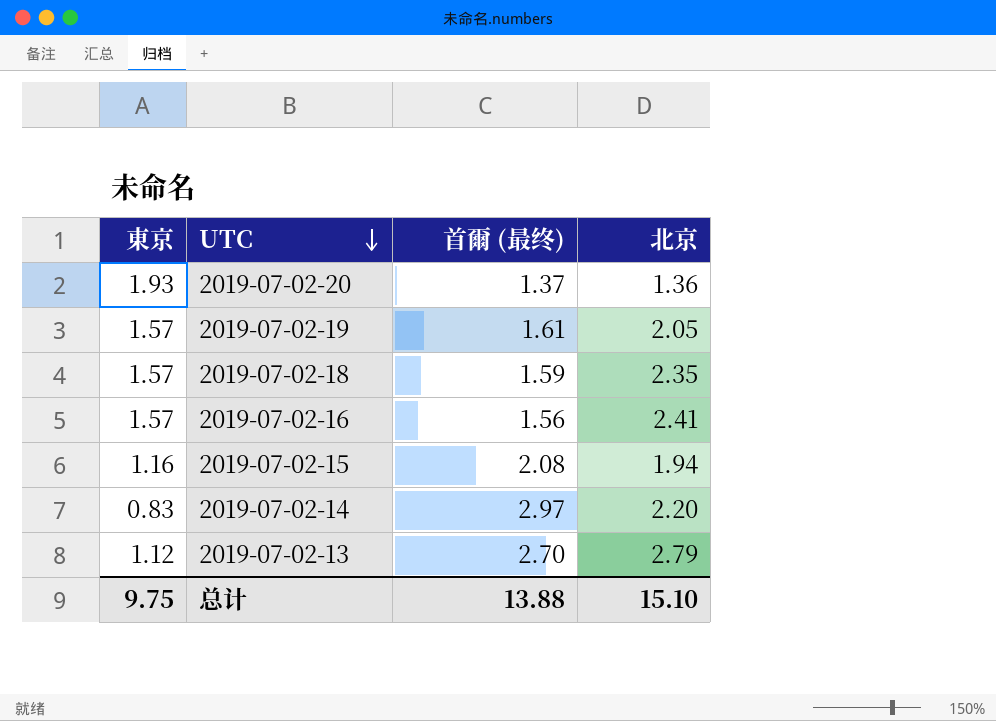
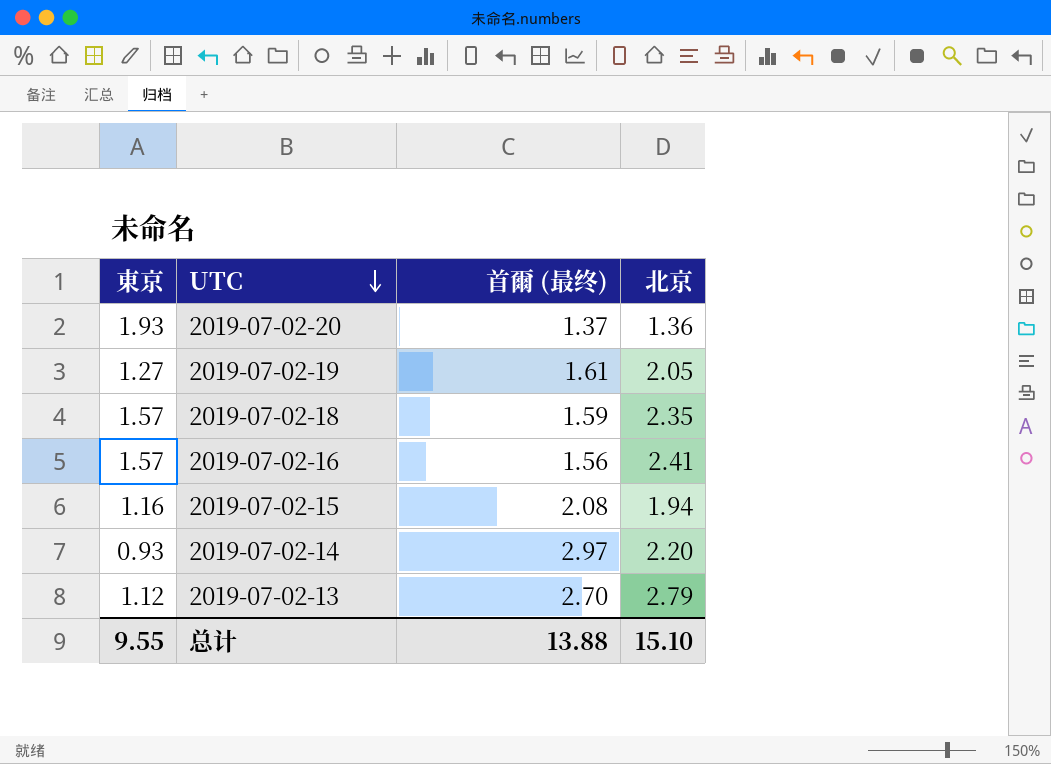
2019-07-02-19 | 東京: 1.57 -> 1.27
2019-07-02-14 | 東京: 0.83 -> 0.93
总计 | 東京: 9.75 -> 9.55

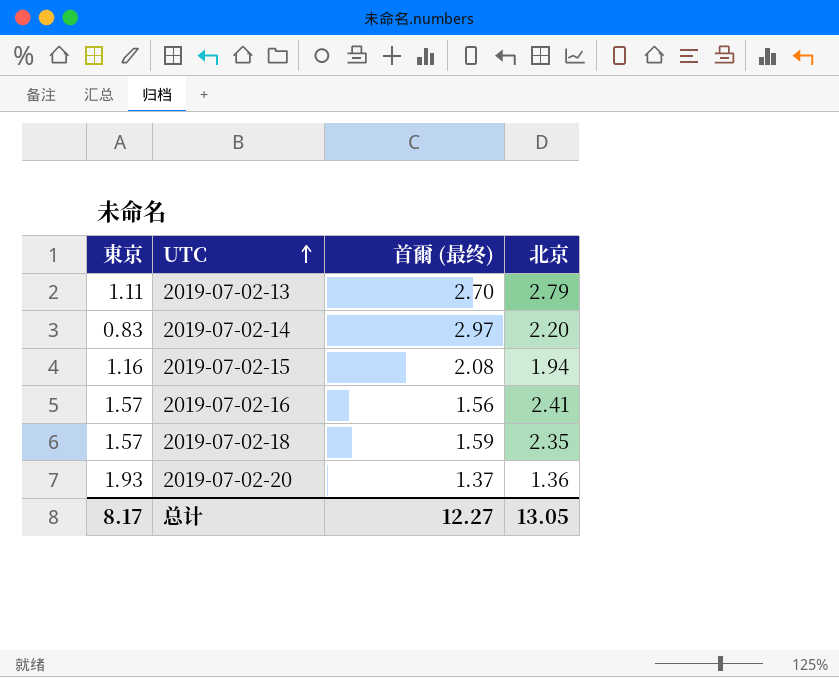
row order: UTC descending -> UTC ascending
row 2019-07-02-19: 1.27 | 1.61 | 2.05 -> none
2019-07-02-13 | 東京: 1.12 -> 1.11
2019-07-02-14 | 東京: 0.93 -> 0.83
总计 | 東京: 9.55 -> 8.17
总计 | 首爾 (最终): 13.88 -> 12.27
总计 | 北京: 15.10 -> 13.05

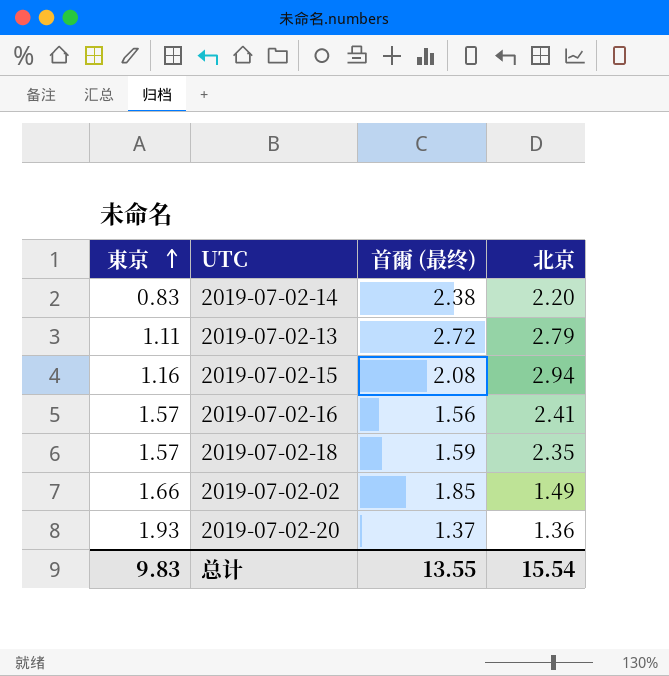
row order: UTC ascending -> 東京 ascending
2019-07-02-14 | 首爾 (最终): 2.97 -> 2.38
2019-07-02-13 | 首爾 (最终): 2.70 -> 2.72
2019-07-02-15 | 北京: 1.94 -> 2.94
row 2019-07-02-02: none -> 1.66 | 1.85 | 1.49
总计 | 東京: 8.17 -> 9.83
总计 | 首爾 (最终): 12.27 -> 13.55
总计 | 北京: 13.05 -> 15.54

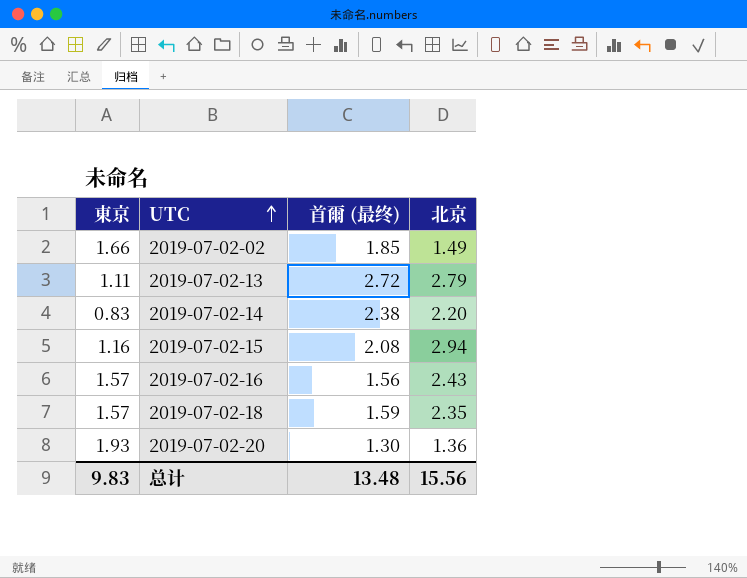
row order: 東京 ascending -> UTC ascending
2019-07-02-16 | 北京: 2.41 -> 2.43
2019-07-02-20 | 首爾 (最终): 1.37 -> 1.30
总计 | 首爾 (最终): 13.55 -> 13.48
总计 | 北京: 15.54 -> 15.56

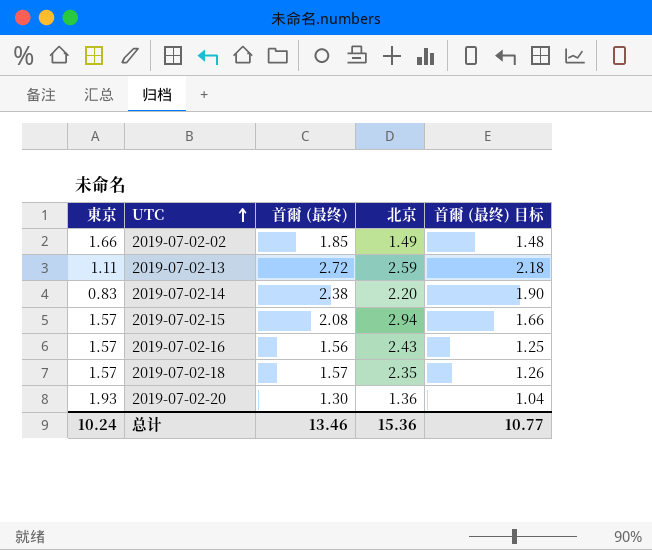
column 首爾 (最终) 目标 | formula: none -> [首爾 (最终)] * 0.8
2019-07-02-13 | 北京: 2.79 -> 2.59
2019-07-02-15 | 東京: 1.16 -> 1.57
2019-07-02-18 | 首爾 (最终): 1.59 -> 1.57
总计 | 東京: 9.83 -> 10.24
总计 | 首爾 (最终): 13.48 -> 13.46
总计 | 北京: 15.56 -> 15.36

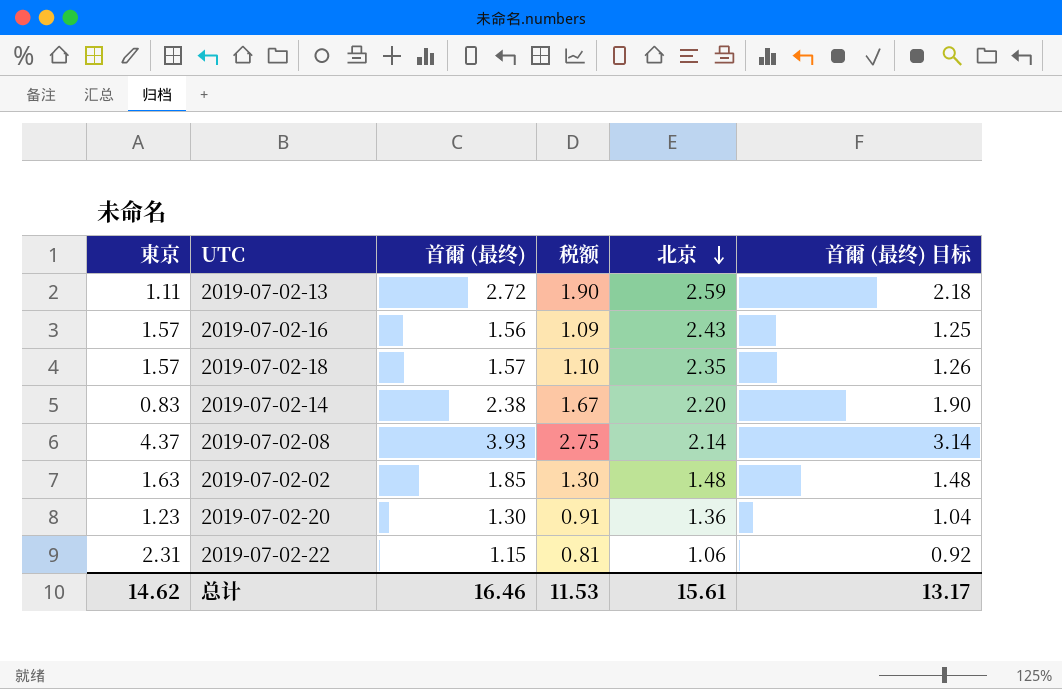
row order: UTC ascending -> 北京 descending
column 税额 | formula: none -> [首爾 (最终)] * 0.7
row 2019-07-02-15: 1.57 | 2.08 | 2.94 | 1.66 -> none
row 2019-07-02-08: none -> 4.37 | 3.93 | 2.75 | 2.14 | 3.14
2019-07-02-02 | 東京: 1.66 -> 1.63
2019-07-02-02 | 北京: 1.49 -> 1.48
2019-07-02-20 | 東京: 1.93 -> 1.23
row 2019-07-02-22: none -> 2.31 | 1.15 | 0.81 | 1.06 | 0.92
总计 | 東京: 10.24 -> 14.62
总计 | 首爾 (最终): 13.46 -> 16.46
总计 | 北京: 15.36 -> 15.61
总计 | 首爾 (最终) 目标: 10.77 -> 13.17

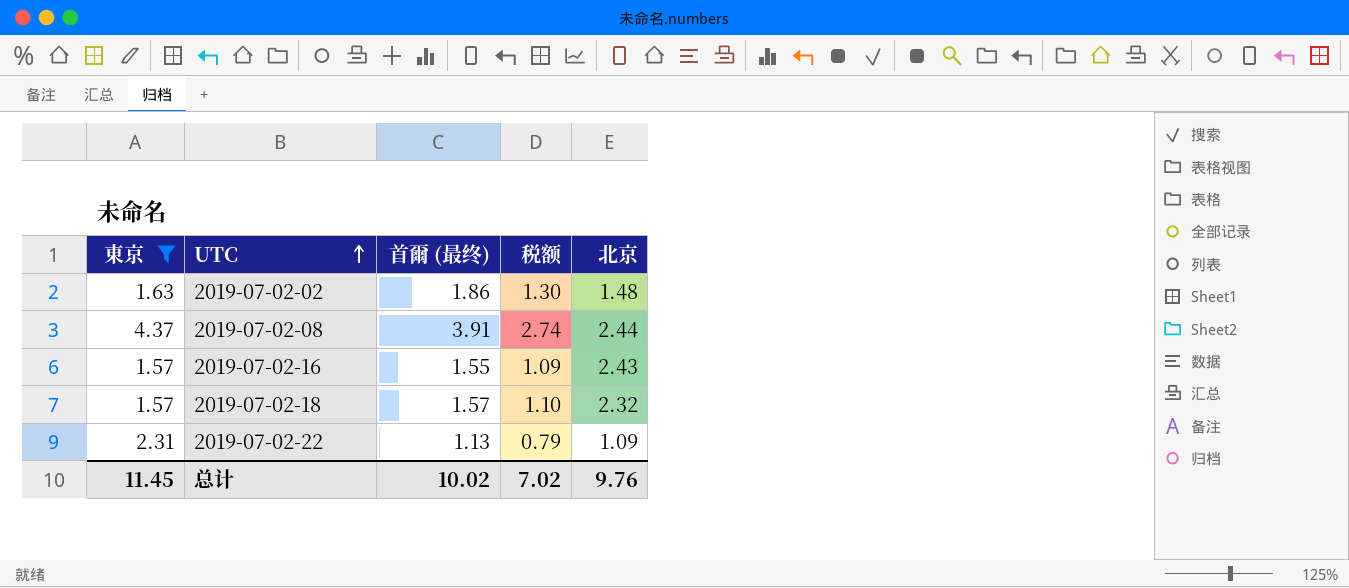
filter: none -> 東京 >= 1.57
row order: 北京 descending -> UTC ascending
column 首爾 (最终) 目标 | formula: [首爾 (最终)] * 0.8 -> none
2019-07-02-02 | 首爾 (最终): 1.85 -> 1.86
2019-07-02-08 | 首爾 (最终): 3.93 -> 3.91
2019-07-02-08 | 税额: 2.75 -> 2.74
2019-07-02-08 | 北京: 2.14 -> 2.44
2019-07-02-16 | 首爾 (最终): 1.56 -> 1.55
2019-07-02-18 | 北京: 2.35 -> 2.32
2019-07-02-22 | 首爾 (最终): 1.15 -> 1.13
2019-07-02-22 | 税额: 0.81 -> 0.79
2019-07-02-22 | 北京: 1.06 -> 1.09
总计 | 東京: 14.62 -> 11.45
总计 | 首爾 (最终): 16.46 -> 10.02
总计 | 税额: 11.53 -> 7.02
总计 | 北京: 15.61 -> 9.76

